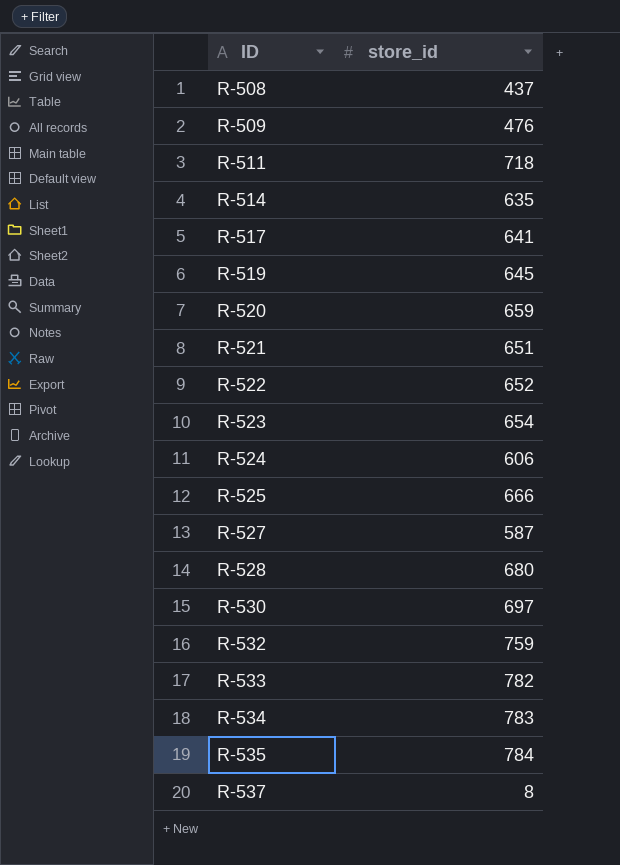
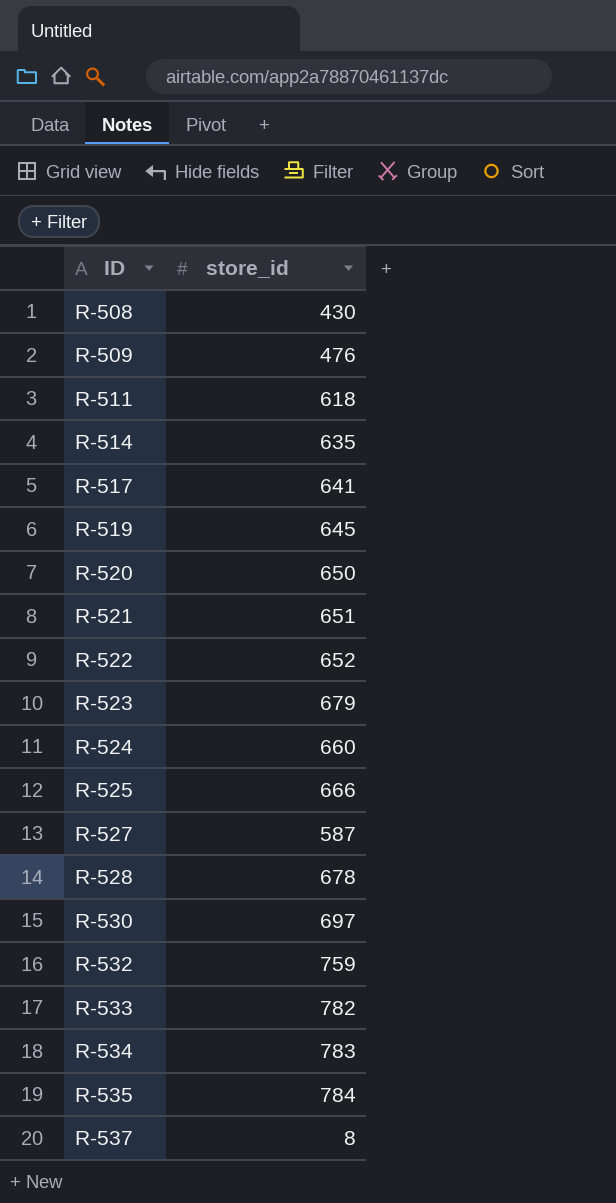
R-508 | store_id: 437 -> 430
R-511 | store_id: 718 -> 618
R-520 | store_id: 659 -> 650
R-523 | store_id: 654 -> 679
R-524 | store_id: 606 -> 660
R-528 | store_id: 680 -> 678

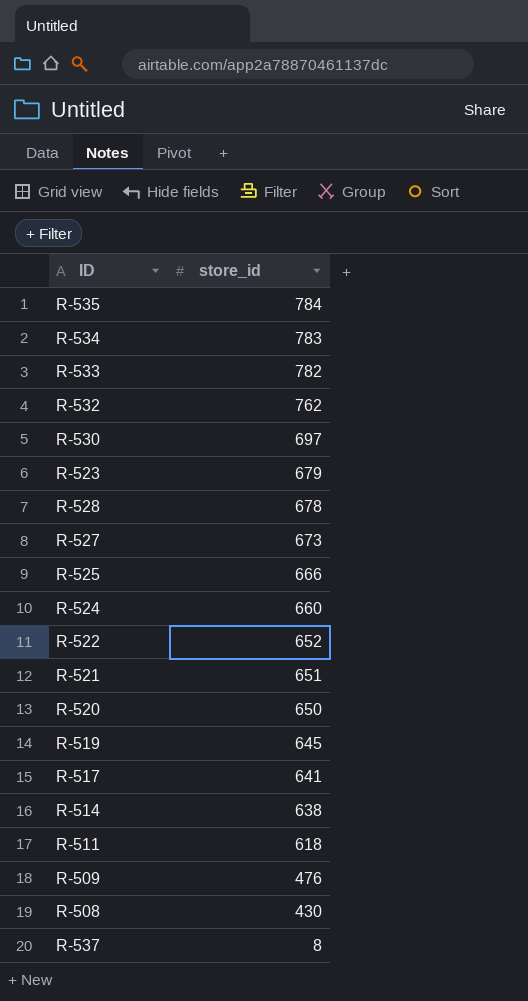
row order: ID ascending -> store_id descending
R-532 | store_id: 759 -> 762
R-527 | store_id: 587 -> 673
R-514 | store_id: 635 -> 638

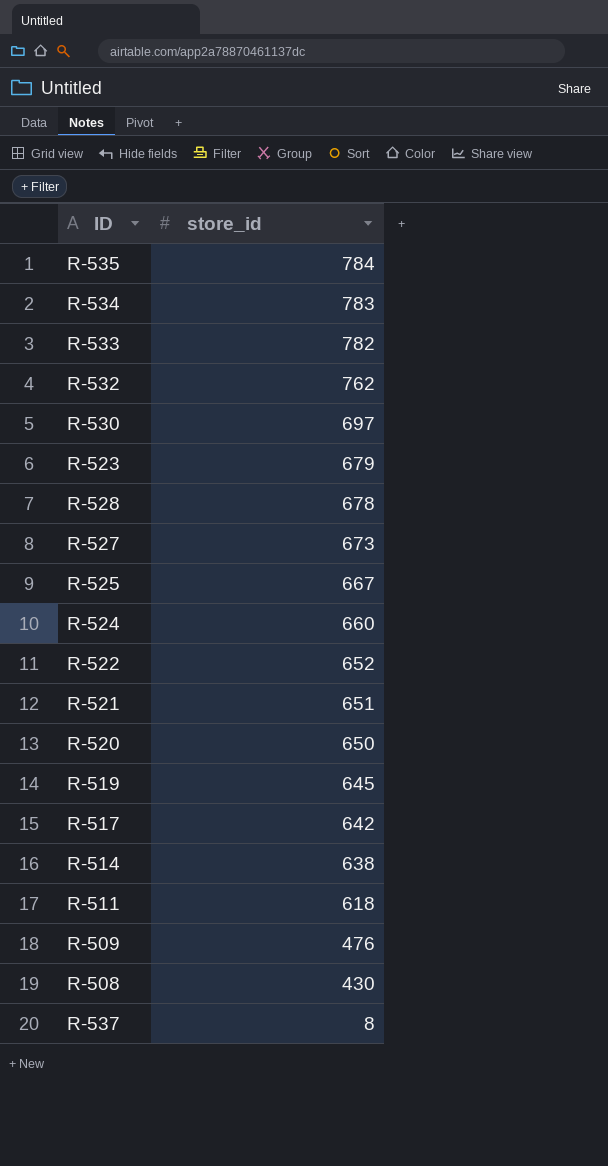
R-525 | store_id: 666 -> 667
R-517 | store_id: 641 -> 642

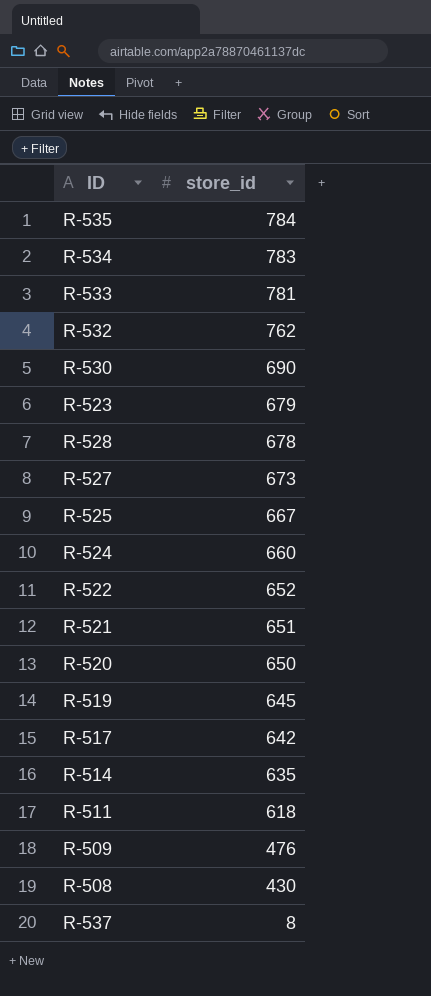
R-533 | store_id: 782 -> 781
R-530 | store_id: 697 -> 690
R-514 | store_id: 638 -> 635

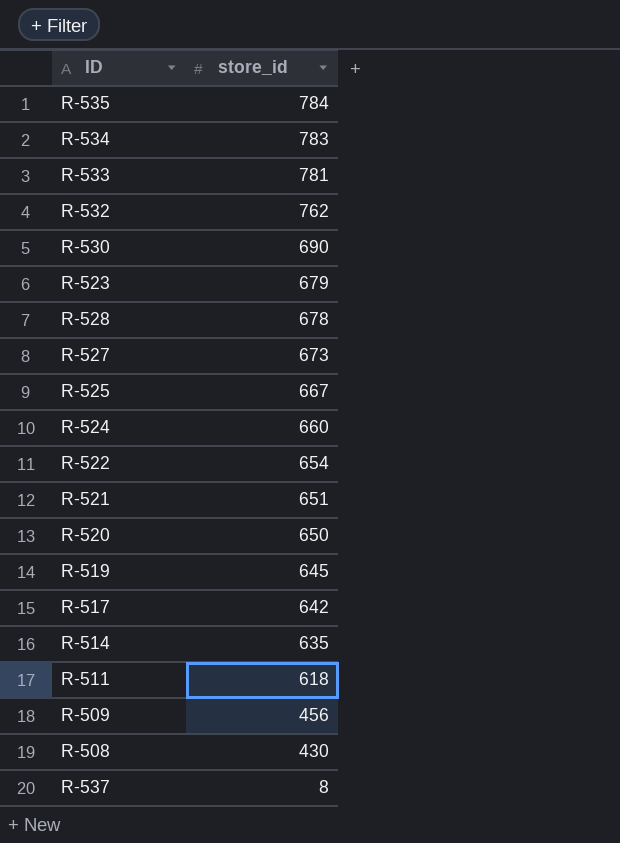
R-522 | store_id: 652 -> 654
R-509 | store_id: 476 -> 456

